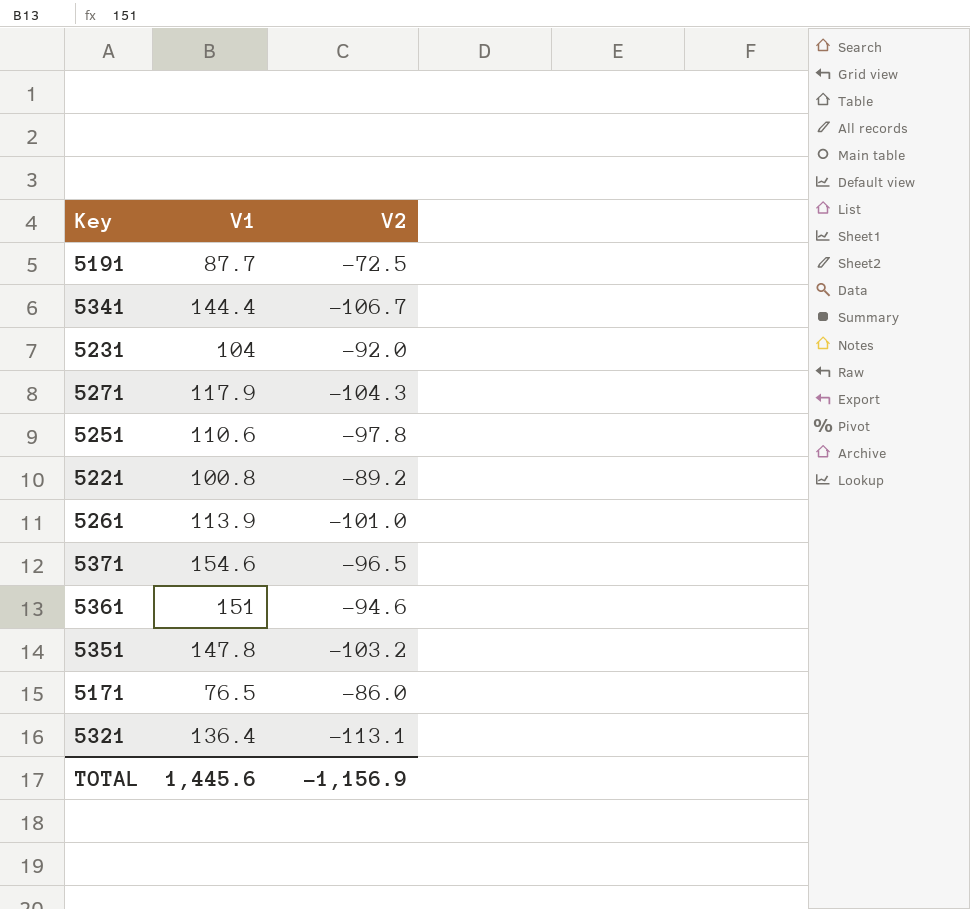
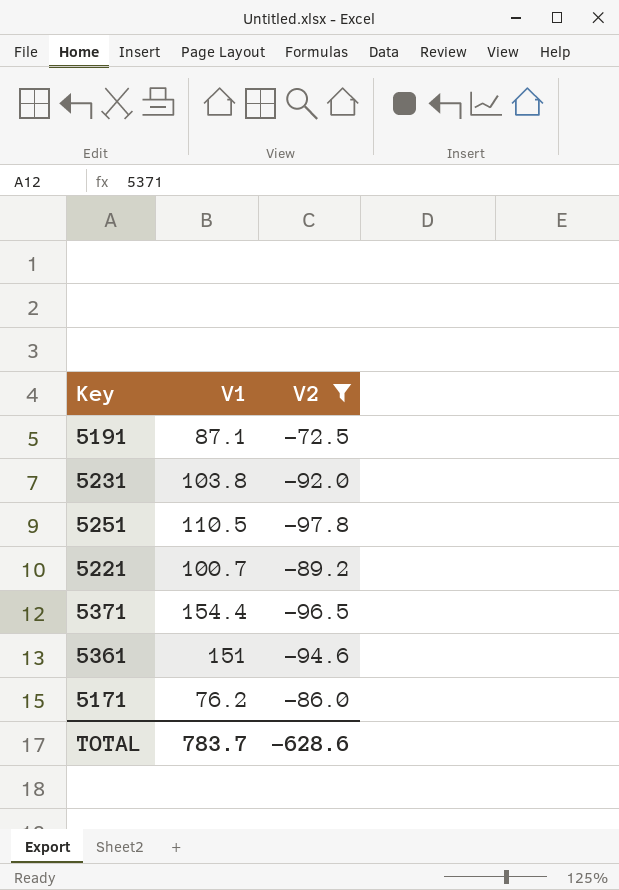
filter: none -> V2 >= -97.8
5191 | V1: 87.7 -> 87.1
5231 | V1: 104 -> 103.8
5251 | V1: 110.6 -> 110.5
5221 | V1: 100.8 -> 100.7
5371 | V1: 154.6 -> 154.4
5171 | V1: 76.5 -> 76.2
TOTAL | V1: 1,445.6 -> 783.7
TOTAL | V2: -1,156.9 -> -628.6

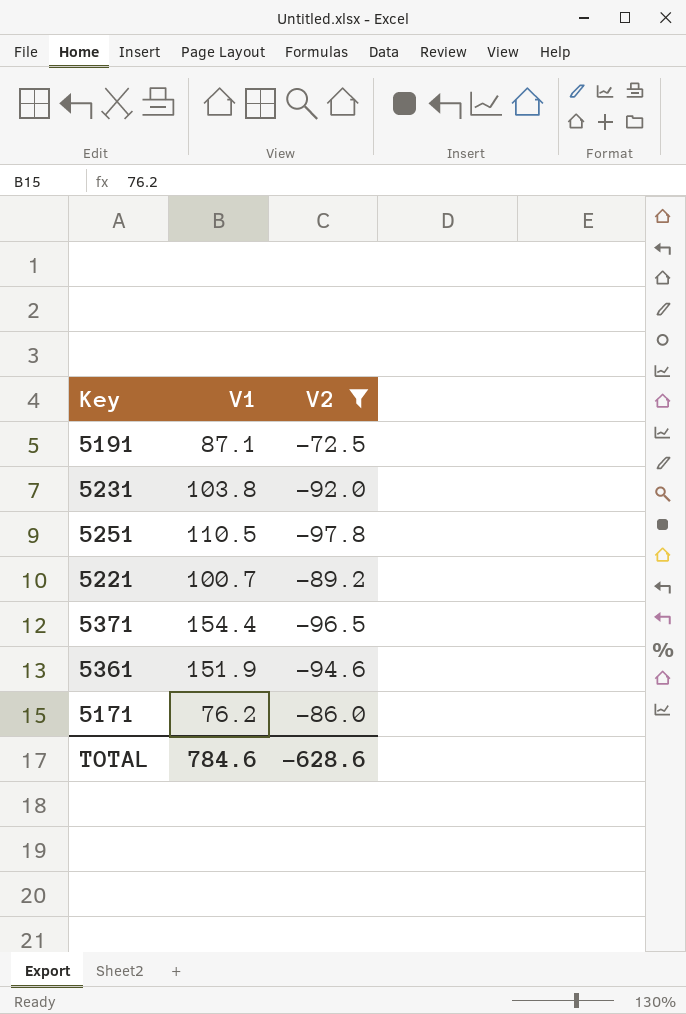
5361 | V1: 151 -> 151.9
TOTAL | V1: 783.7 -> 784.6

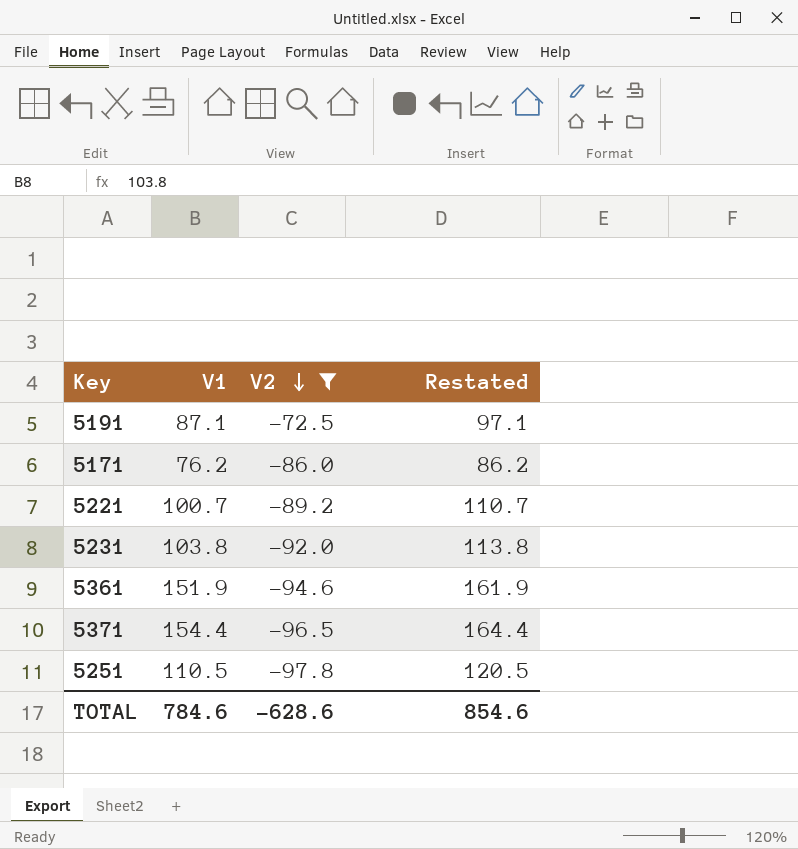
row order: none -> V2 descending
column Restated | formula: none -> [V1] + 10

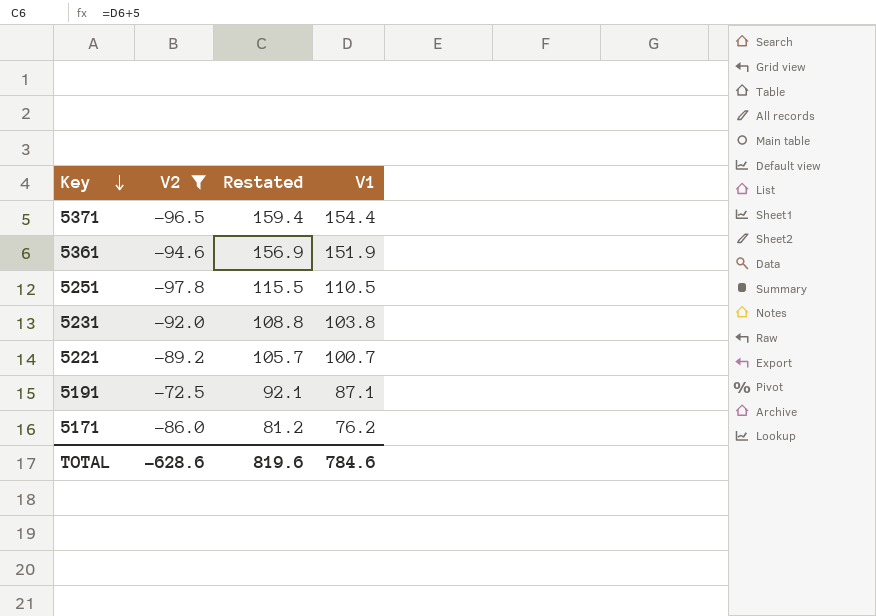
row order: V2 descending -> Key descending
column Restated | formula: [V1] + 10 -> [V1] + 5
column V1 | position: 2 -> 4
TOTAL | Restated: 854.6 -> 819.6

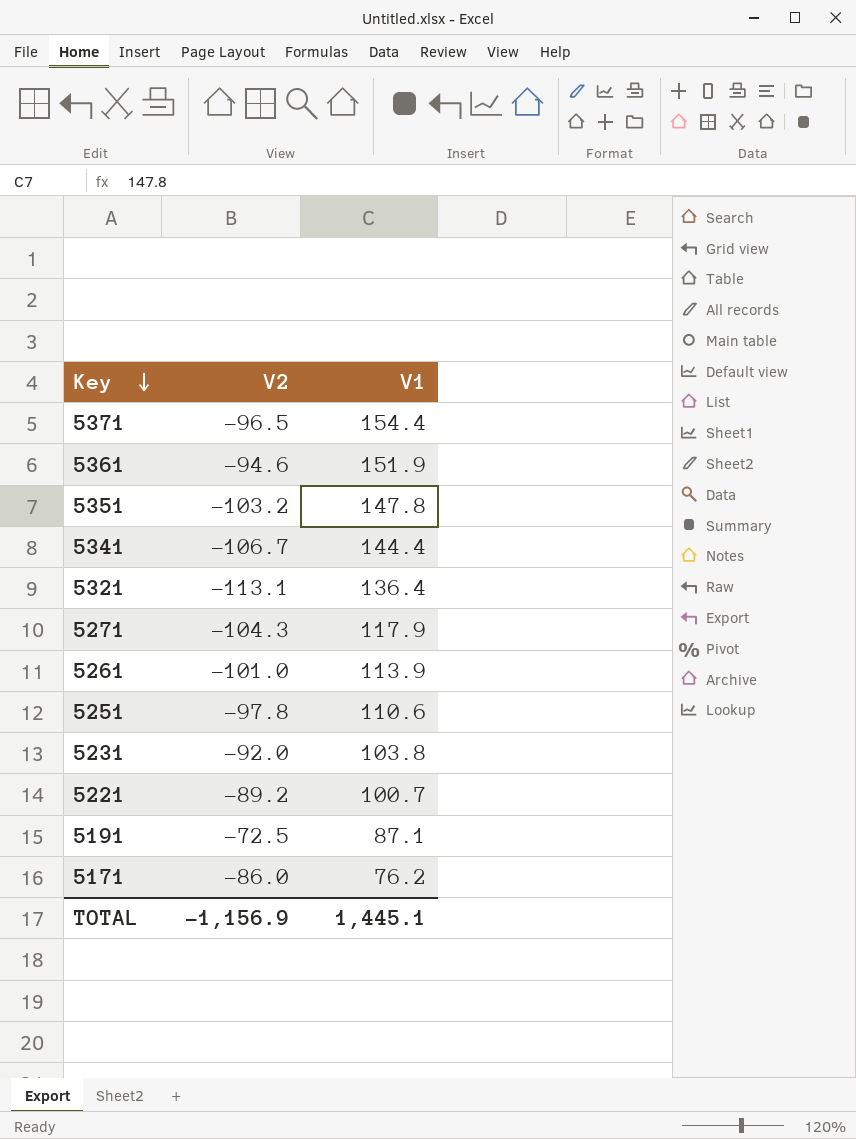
filter: V2 >= -97.8 -> none
column Restated | formula: [V1] + 5 -> none
5251 | V1: 110.5 -> 110.6
TOTAL | V2: -628.6 -> -1,156.9
TOTAL | V1: 784.6 -> 1,445.1

